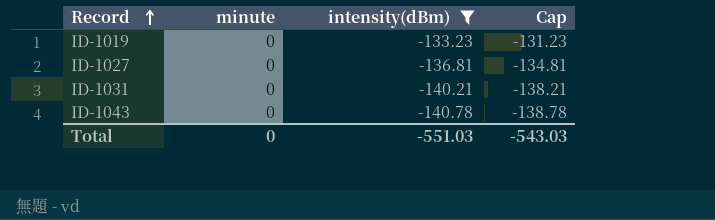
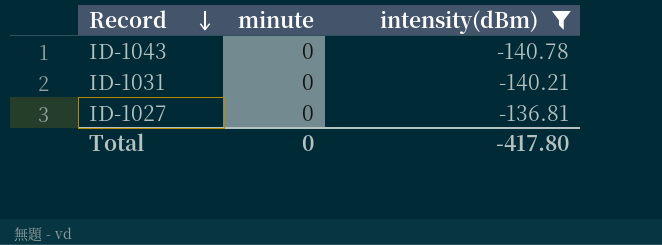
row order: Record ascending -> Record descending
column Cap | formula: [intensity(dBm)] + 2 -> none
row ID-1019: 0 | -133.23 | -131.23 -> none
Total | intensity(dBm): -551.03 -> -417.80

